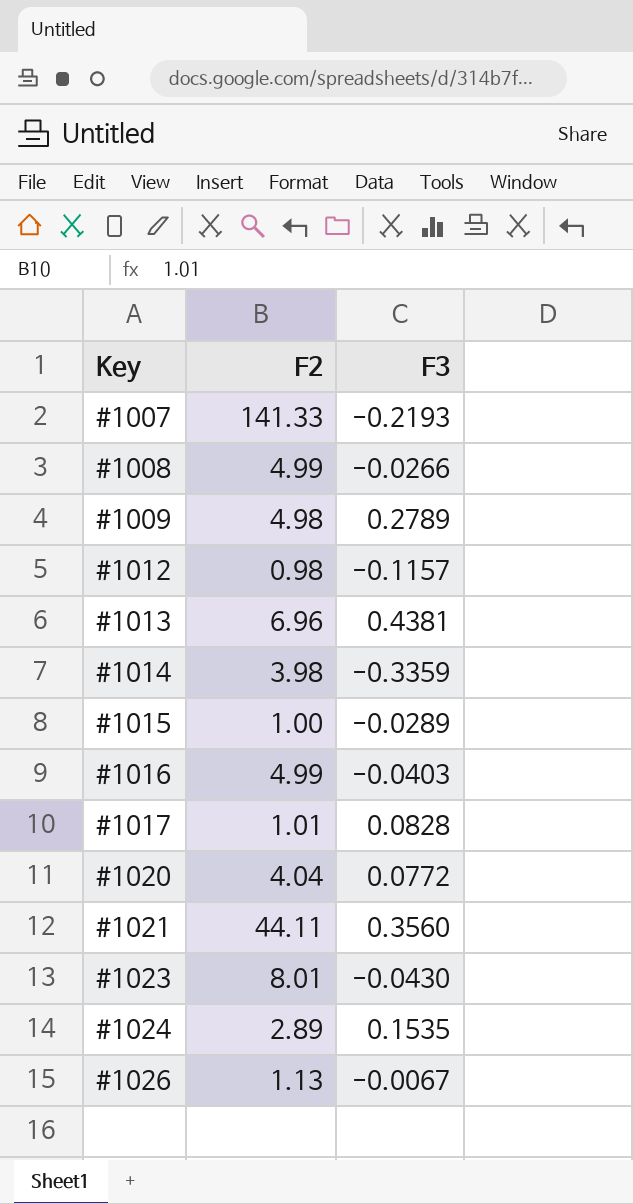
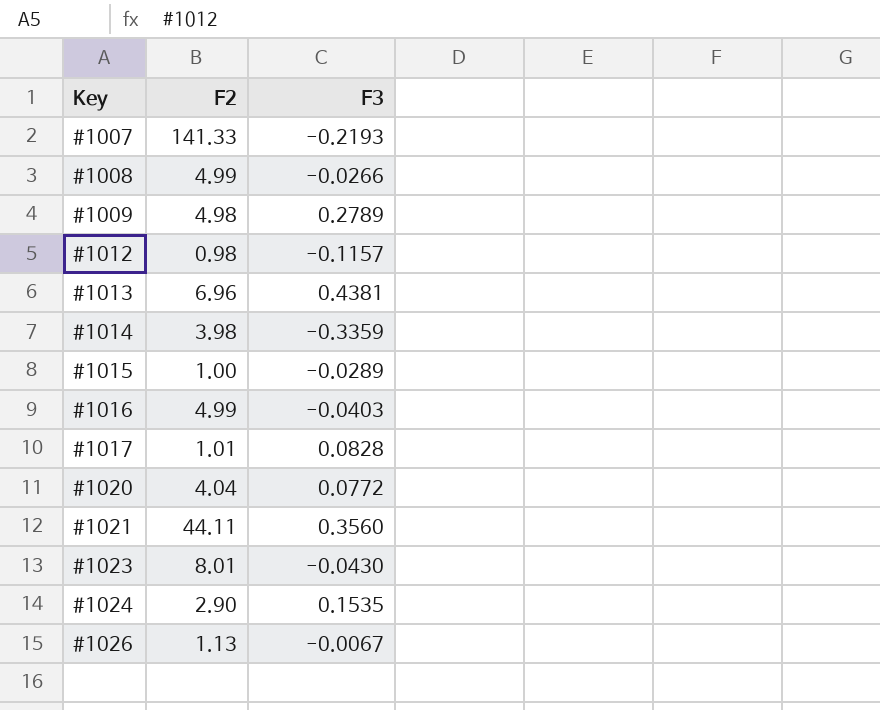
#1024 | F2: 2.89 -> 2.90

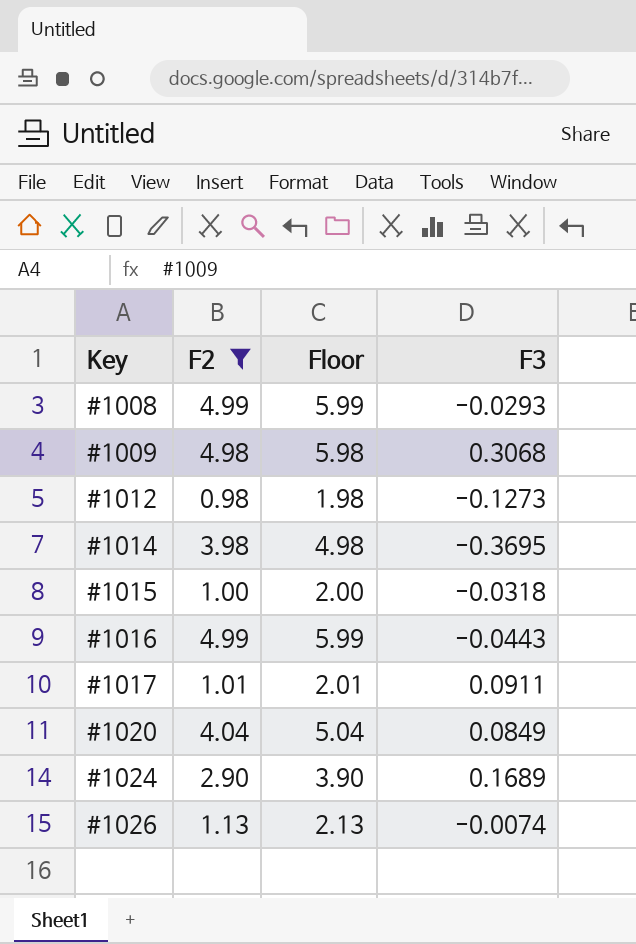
filter: none -> F2 <= 4.99
column Floor | formula: none -> [F2] + 1
#1008 | F3: -0.0266 -> -0.0293
#1009 | F3: 0.2789 -> 0.3068
#1012 | F3: -0.1157 -> -0.1273
#1014 | F3: -0.3359 -> -0.3695
#1015 | F3: -0.0289 -> -0.0318
#1016 | F3: -0.0403 -> -0.0443
#1017 | F3: 0.0828 -> 0.0911
#1020 | F3: 0.0772 -> 0.0849
#1024 | F3: 0.1535 -> 0.1689
#1026 | F3: -0.0067 -> -0.0074

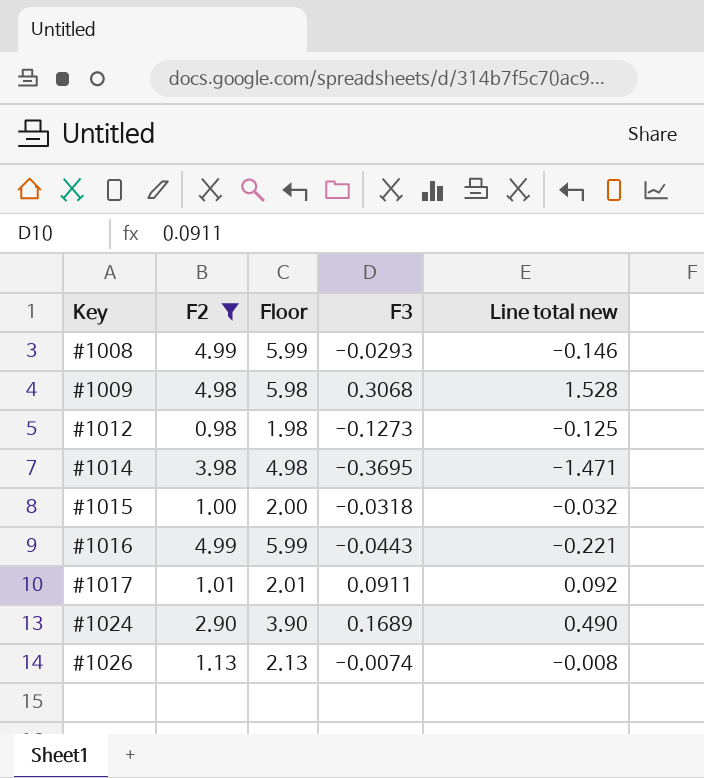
column Line total new | formula: none -> [F2] * [F3]
row #1020: 4.04 | 5.04 | 0.0849 -> none

